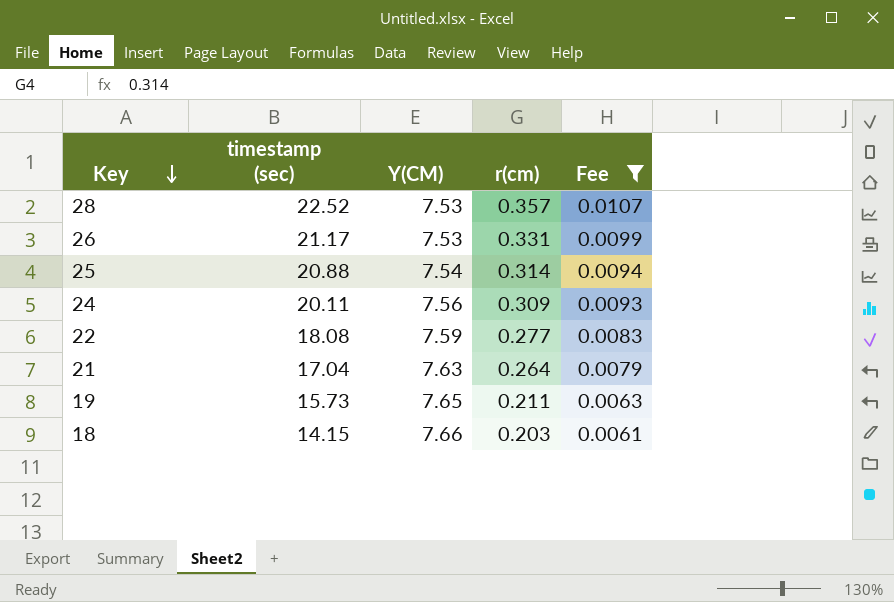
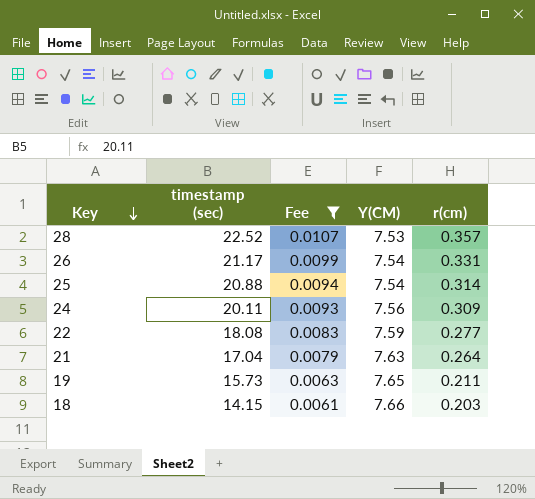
column Fee | position: 5 -> 3
26 | Y(CM): 7.53 -> 7.54

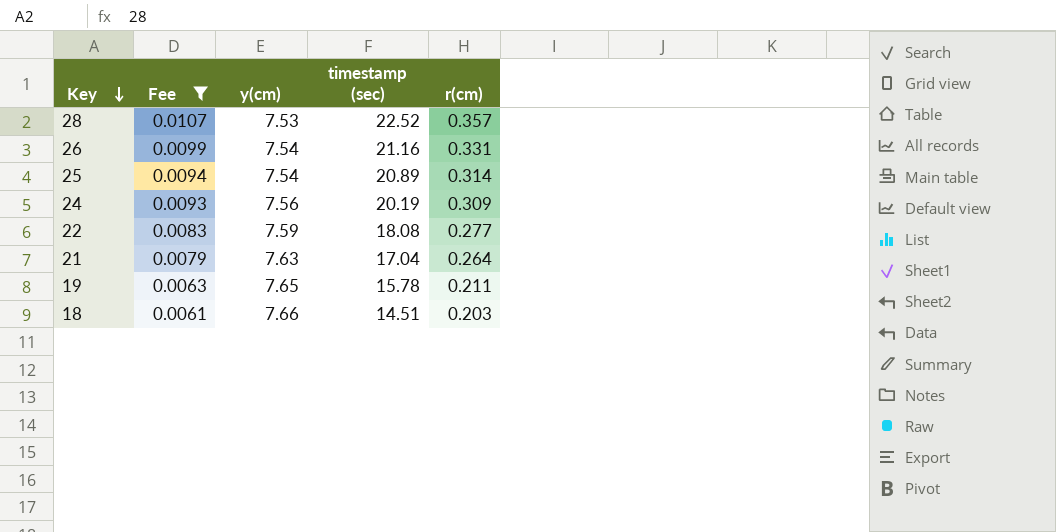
column name: Y(CM) -> y(cm)
column timestamp (sec) | position: 2 -> 4
26 | timestamp (sec): 21.17 -> 21.16
25 | timestamp (sec): 20.88 -> 20.89
24 | timestamp (sec): 20.11 -> 20.19
19 | timestamp (sec): 15.73 -> 15.78
18 | timestamp (sec): 14.15 -> 14.51

